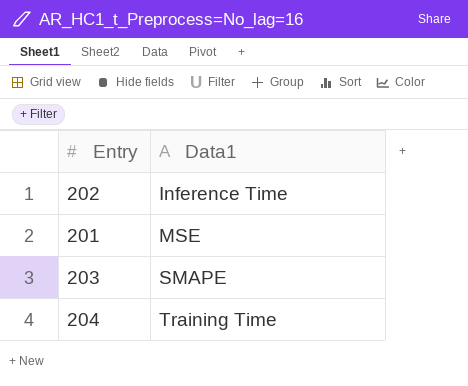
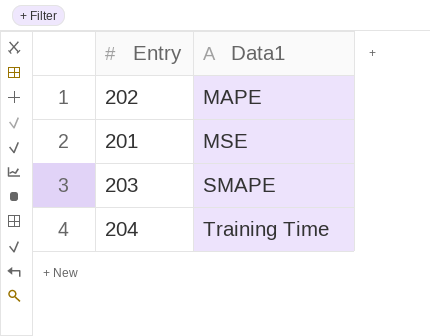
202 | Data1: Inference Time -> MAPE

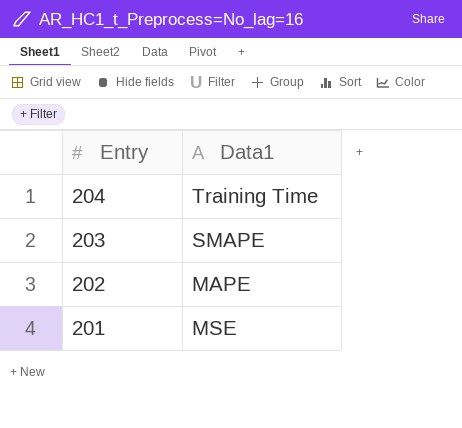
row order: Data1 ascending -> Entry descending

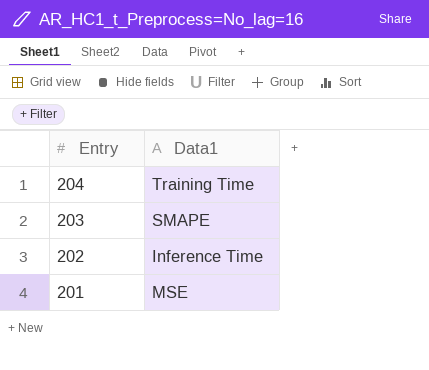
202 | Data1: MAPE -> Inference Time

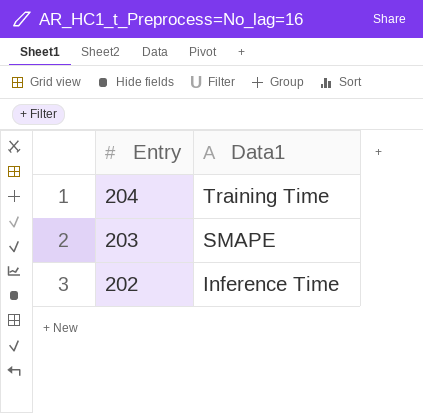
row 201: MSE -> none

